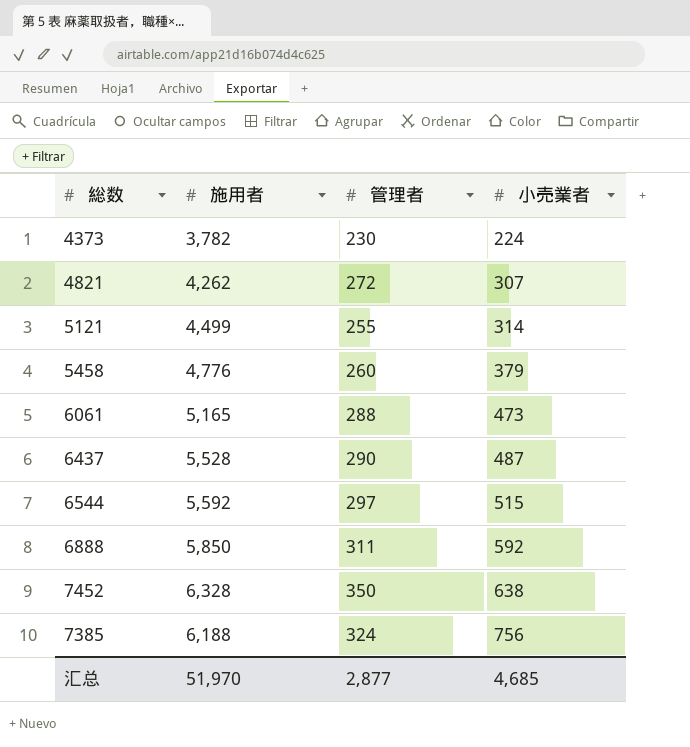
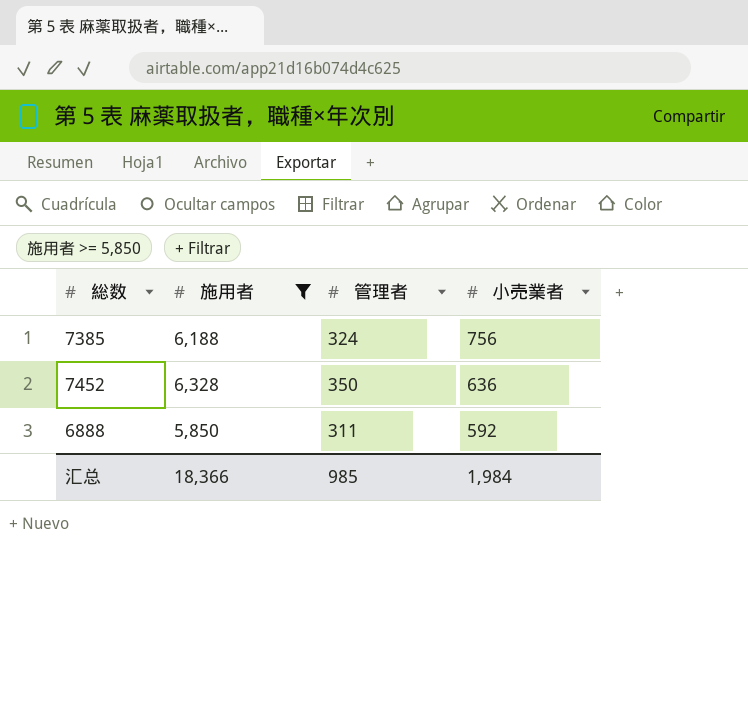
filter: none -> 施用者 >= 5,850
row order: 小売業者 ascending -> 小売業者 descending
7452 | 小売業者: 638 -> 636
汇总 | 施用者: 51,970 -> 18,366
汇总 | 管理者: 2,877 -> 985
汇总 | 小売業者: 4,685 -> 1,984

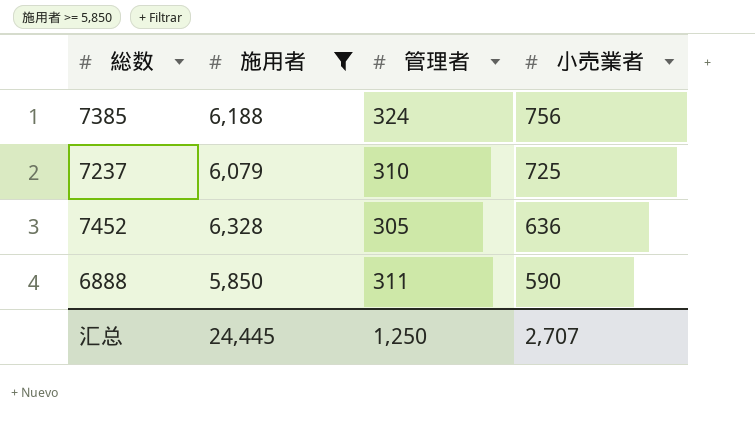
row 7237: none -> 6,079 | 310 | 725
7452 | 管理者: 350 -> 305
6888 | 小売業者: 592 -> 590
汇总 | 施用者: 18,366 -> 24,445
汇总 | 管理者: 985 -> 1,250
汇总 | 小売業者: 1,984 -> 2,707

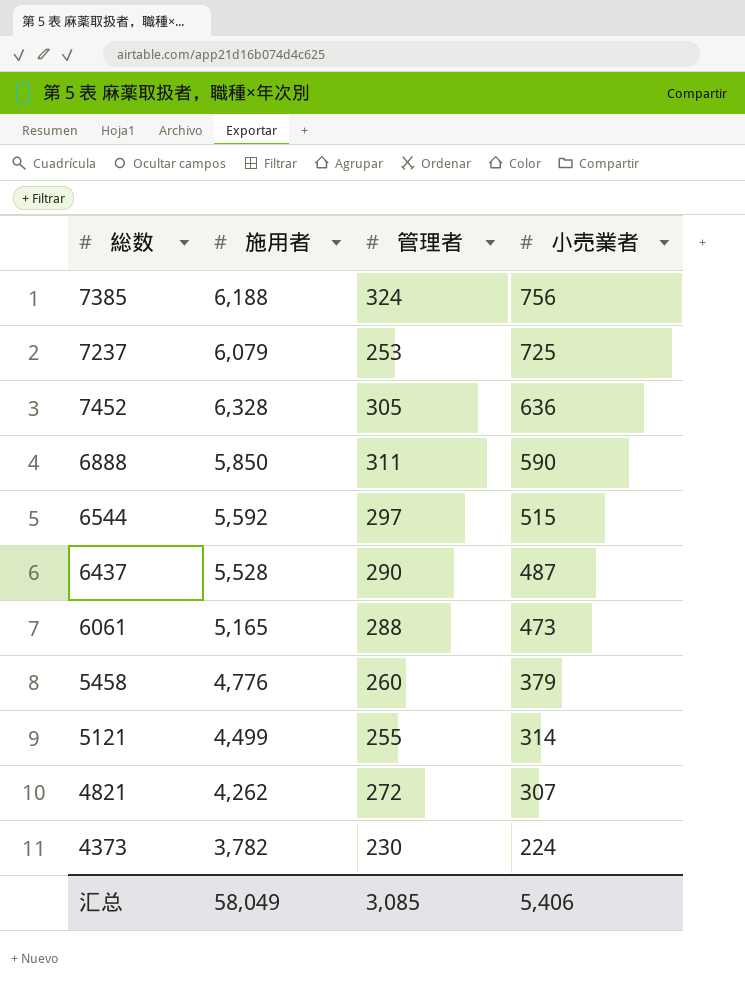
filter: 施用者 >= 5,850 -> none
7237 | 管理者: 310 -> 253
汇总 | 施用者: 24,445 -> 58,049
汇总 | 管理者: 1,250 -> 3,085
汇总 | 小売業者: 2,707 -> 5,406

